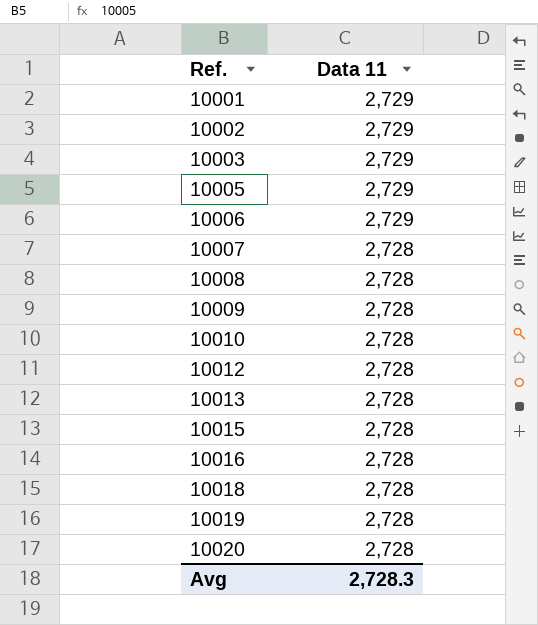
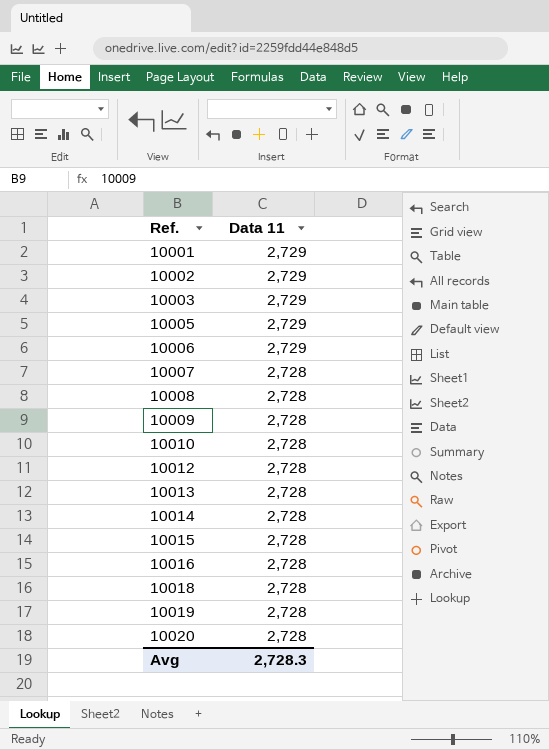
row 10014: none -> 2,728

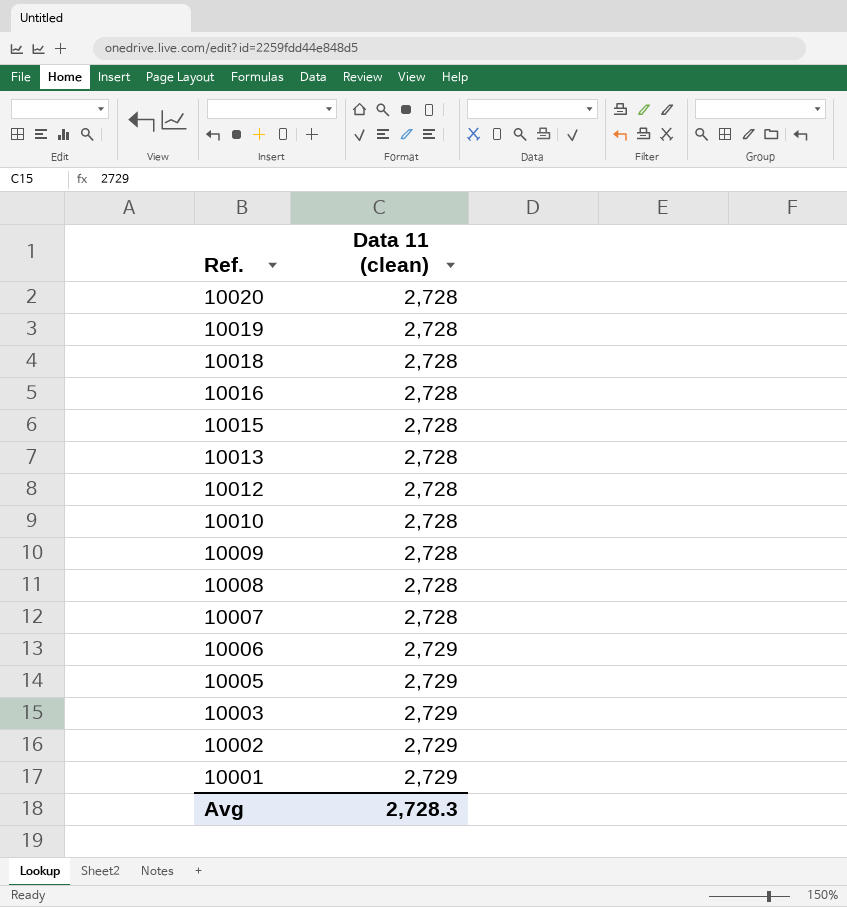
row order: Ref. ascending -> Ref. descending
column name: Data 11 -> Data 11 (clean)
row 10014: 2,728 -> none

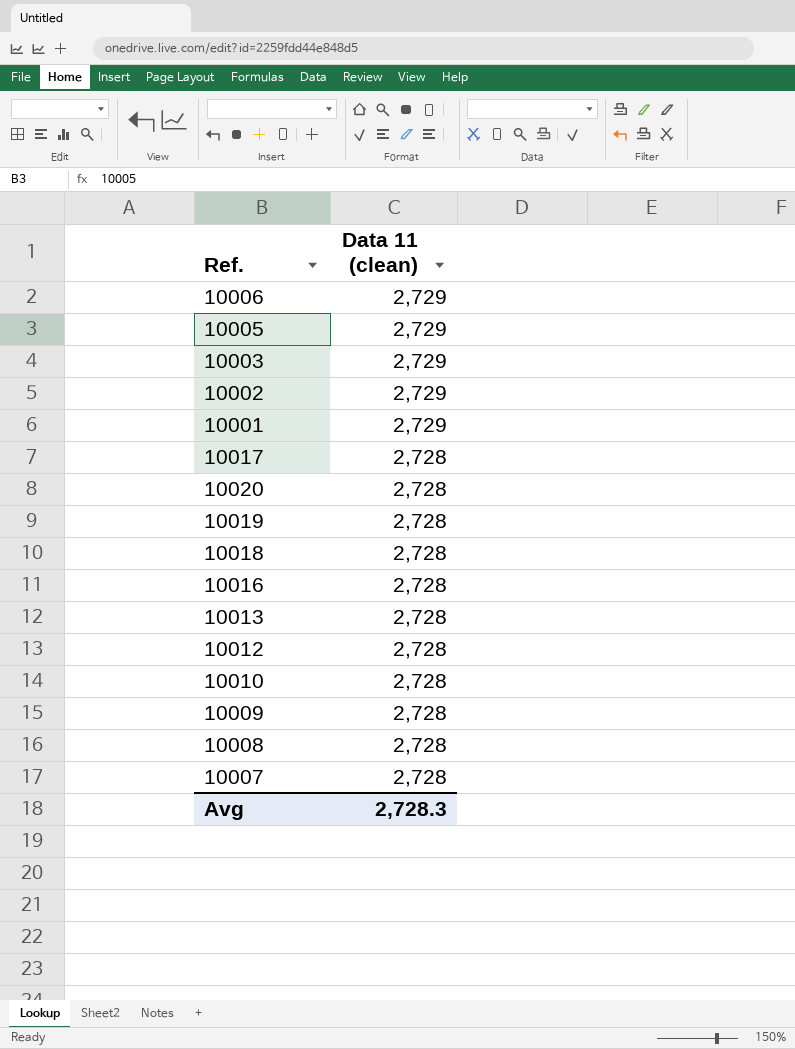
row order: Ref. descending -> Data 11 (clean) descending
row 10015: 2,728 -> none
row 10017: none -> 2,728

